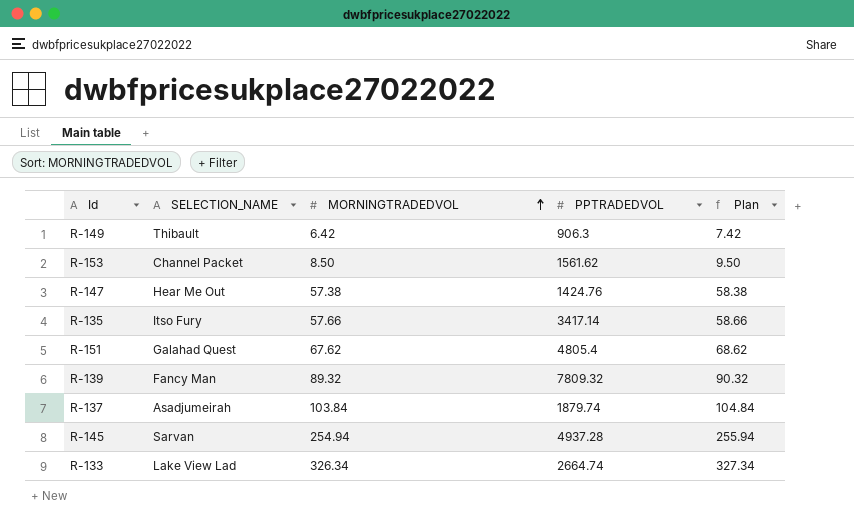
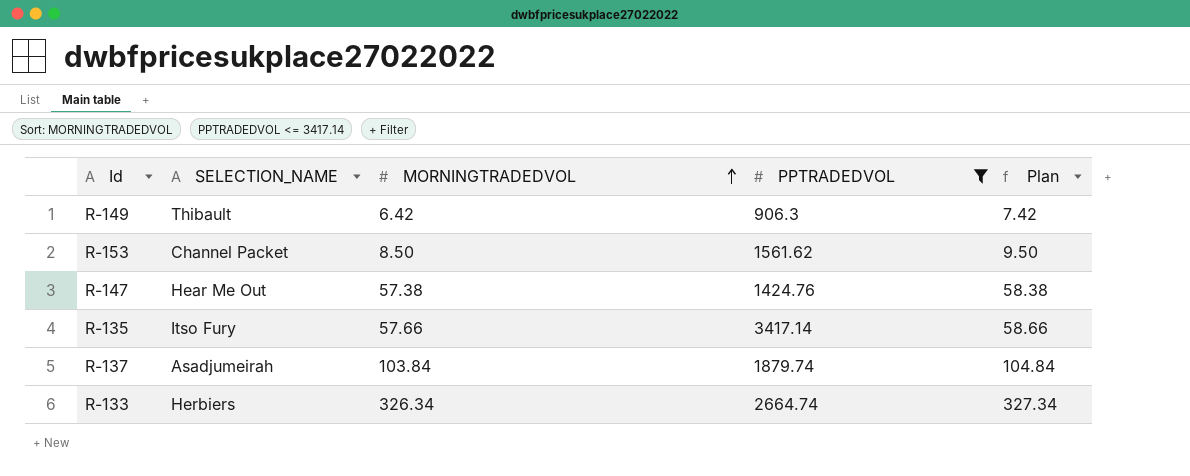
filter: none -> PPTRADEDVOL <= 3417.14
R-133 | SELECTION_NAME: Lake View Lad -> Herbiers

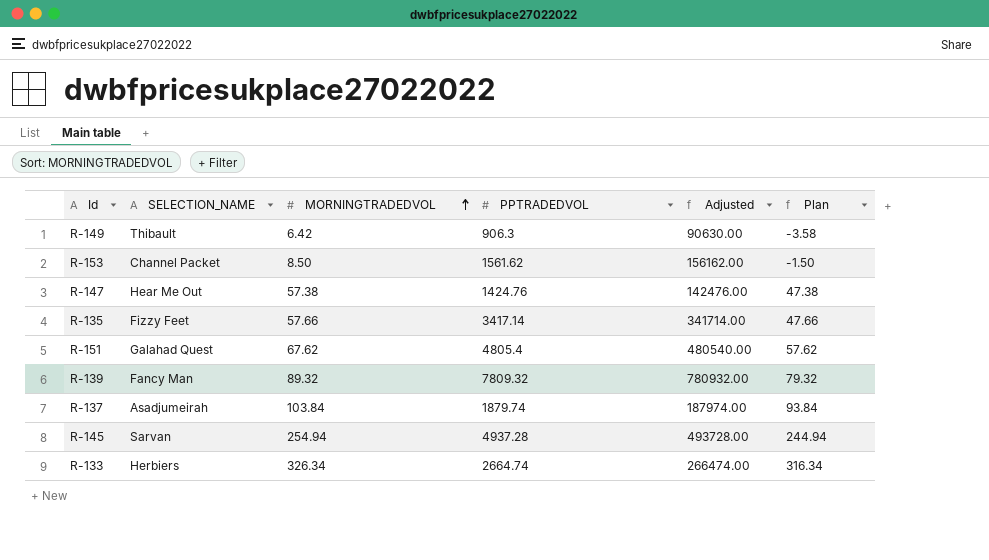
filter: PPTRADEDVOL <= 3417.14 -> none
column Adjusted | formula: none -> [PPTRADEDVOL] * 100
column Plan | formula: [MORNINGTRADEDVOL] + 1 -> [MORNINGTRADEDVOL] - 10
R-135 | SELECTION_NAME: Itso Fury -> Fizzy Feet

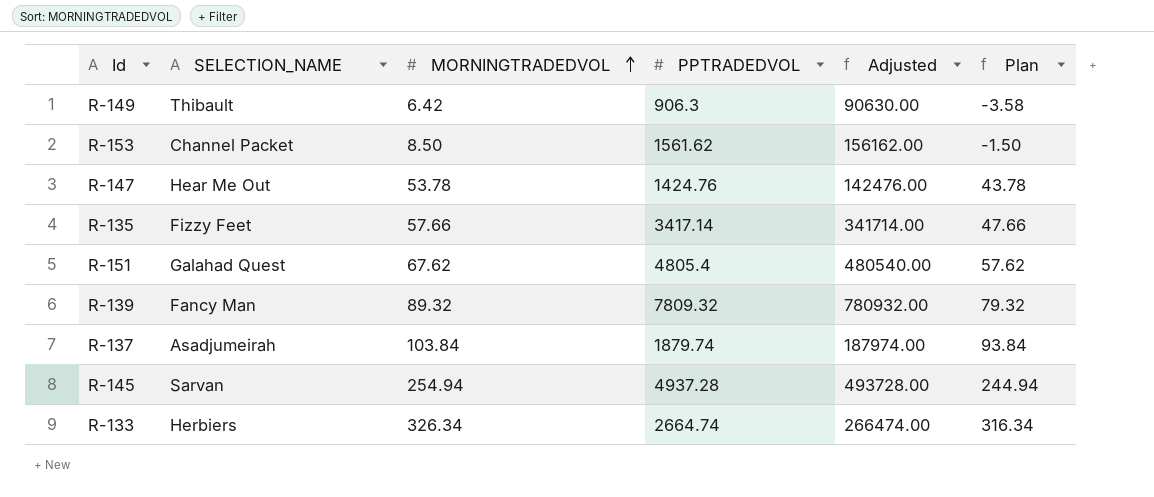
R-147 | MORNINGTRADEDVOL: 57.38 -> 53.78
R-147 | Plan: 47.38 -> 43.78

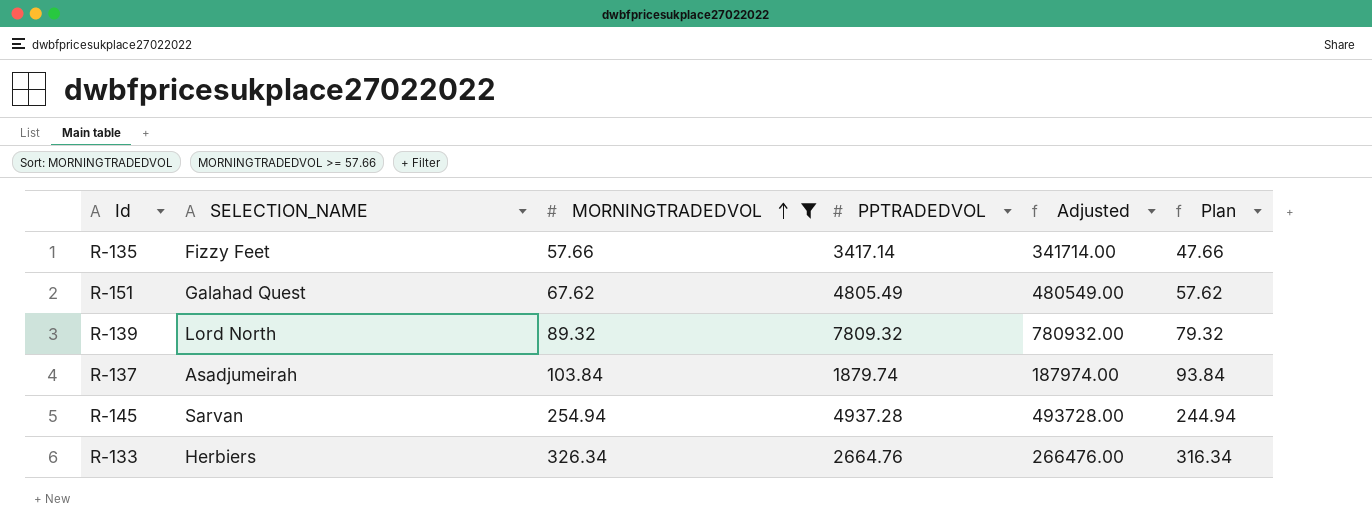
filter: none -> MORNINGTRADEDVOL >= 57.66
R-151 | PPTRADEDVOL: 4805.4 -> 4805.49
R-151 | Adjusted: 480540.00 -> 480549.00
R-139 | SELECTION_NAME: Fancy Man -> Lord North
R-133 | PPTRADEDVOL: 2664.74 -> 2664.76
R-133 | Adjusted: 266474.00 -> 266476.00

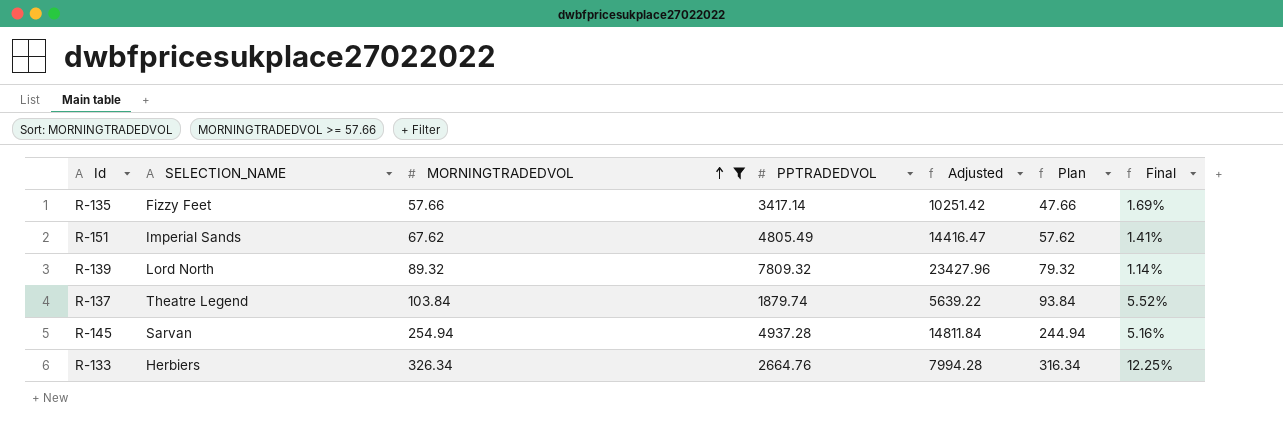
column Adjusted | formula: [PPTRADEDVOL] * 100 -> [PPTRADEDVOL] * 3
column Final | formula: none -> [MORNINGTRADEDVOL] / [PPTRADEDVOL]
R-151 | SELECTION_NAME: Galahad Quest -> Imperial Sands
R-137 | SELECTION_NAME: Asadjumeirah -> Theatre Legend

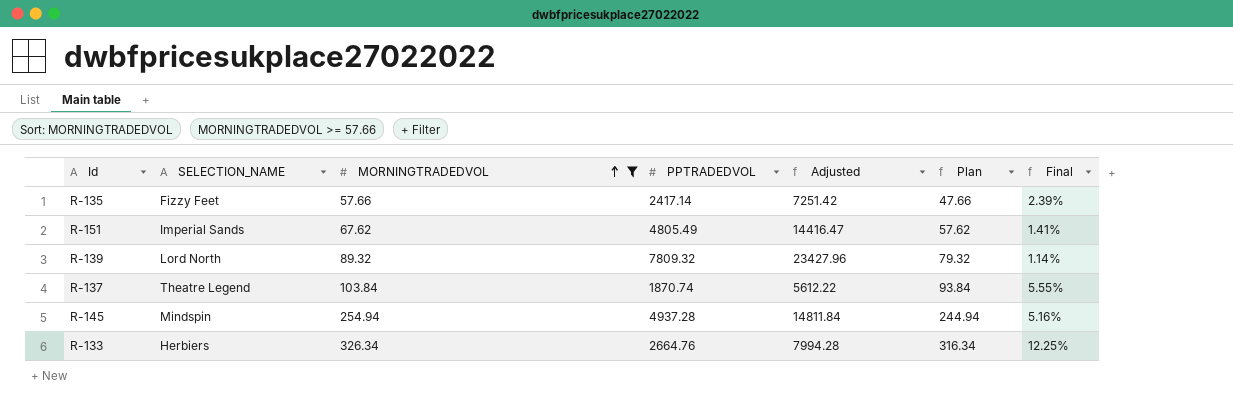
R-135 | PPTRADEDVOL: 3417.14 -> 2417.14
R-135 | Adjusted: 10251.42 -> 7251.42
R-135 | Final: 1.69% -> 2.39%
R-137 | PPTRADEDVOL: 1879.74 -> 1870.74
R-137 | Adjusted: 5639.22 -> 5612.22
R-137 | Final: 5.52% -> 5.55%
R-145 | SELECTION_NAME: Sarvan -> Mindspin

